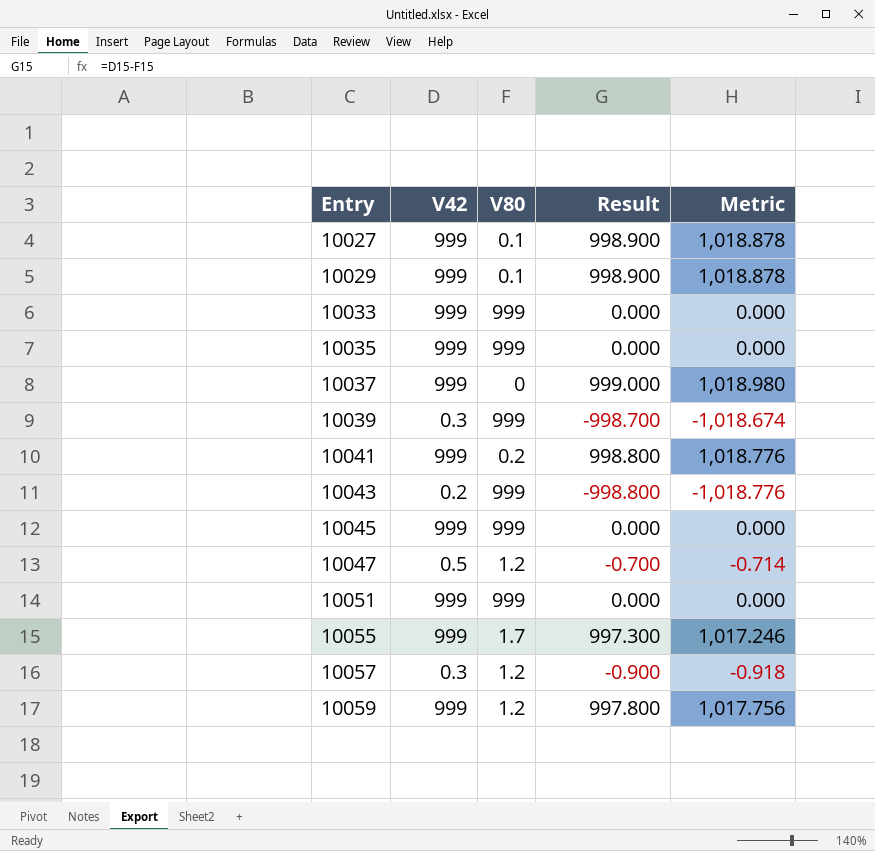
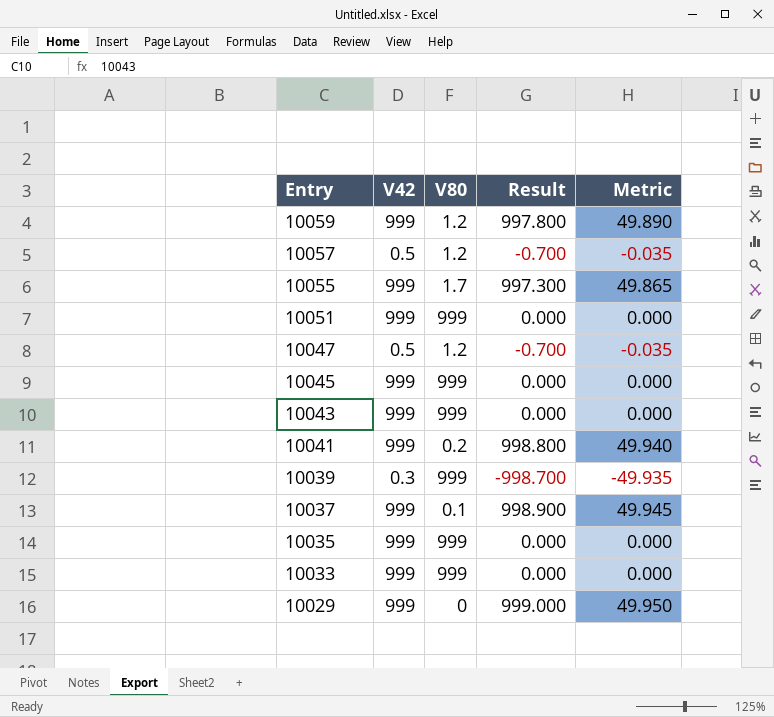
row order: Entry ascending -> Entry descending
column Metric | formula: [Result] * 1.02 -> [Result] * 0.05
row 10027: 999 | 0.1 | 998.900 | 1,018.878 -> none
10057 | V42: 0.3 -> 0.5
10057 | Result: -0.900 -> -0.700
10043 | V42: 0.2 -> 999
10043 | Result: -998.800 -> 0.000
10037 | V80: 0 -> 0.1
10037 | Result: 999.000 -> 998.900
10029 | V80: 0.1 -> 0
10029 | Result: 998.900 -> 999.000

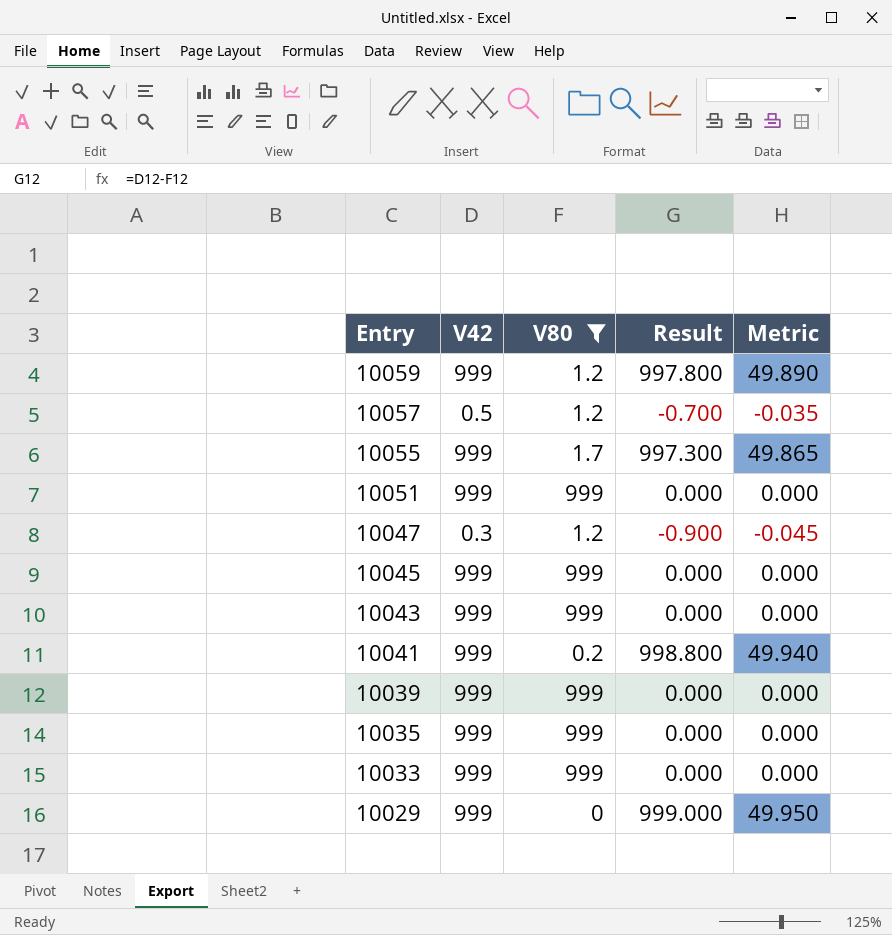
filter: none -> V80 != 0.1
10047 | V42: 0.5 -> 0.3
10047 | Result: -0.700 -> -0.900
10047 | Metric: -0.035 -> -0.045
10039 | V42: 0.3 -> 999
10039 | Result: -998.700 -> 0.000
10039 | Metric: -49.935 -> 0.000

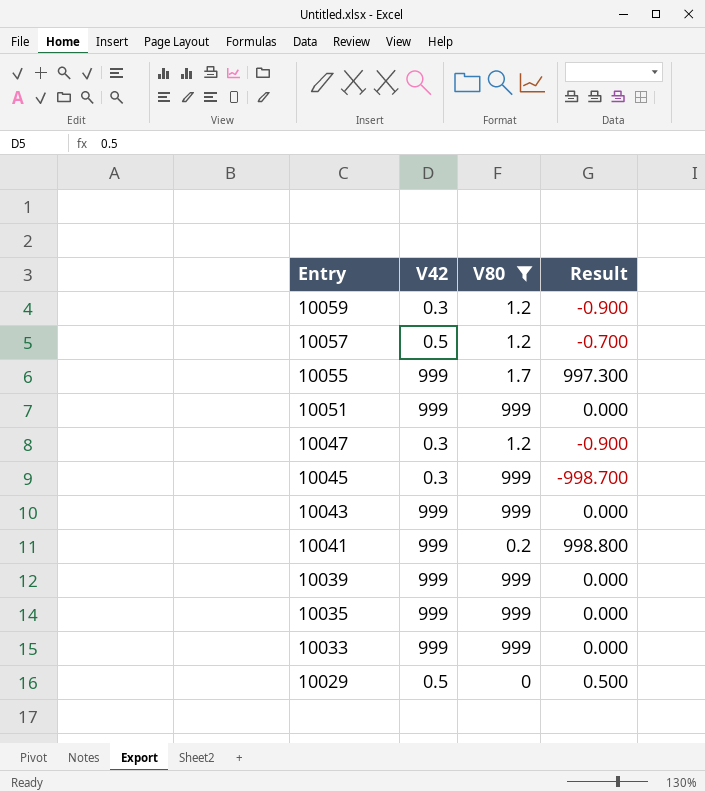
column Metric | formula: [Result] * 0.05 -> none
10059 | V42: 999 -> 0.3
10059 | Result: 997.800 -> -0.900
10045 | V42: 999 -> 0.3
10045 | Result: 0.000 -> -998.700
10029 | V42: 999 -> 0.5
10029 | Result: 999.000 -> 0.500

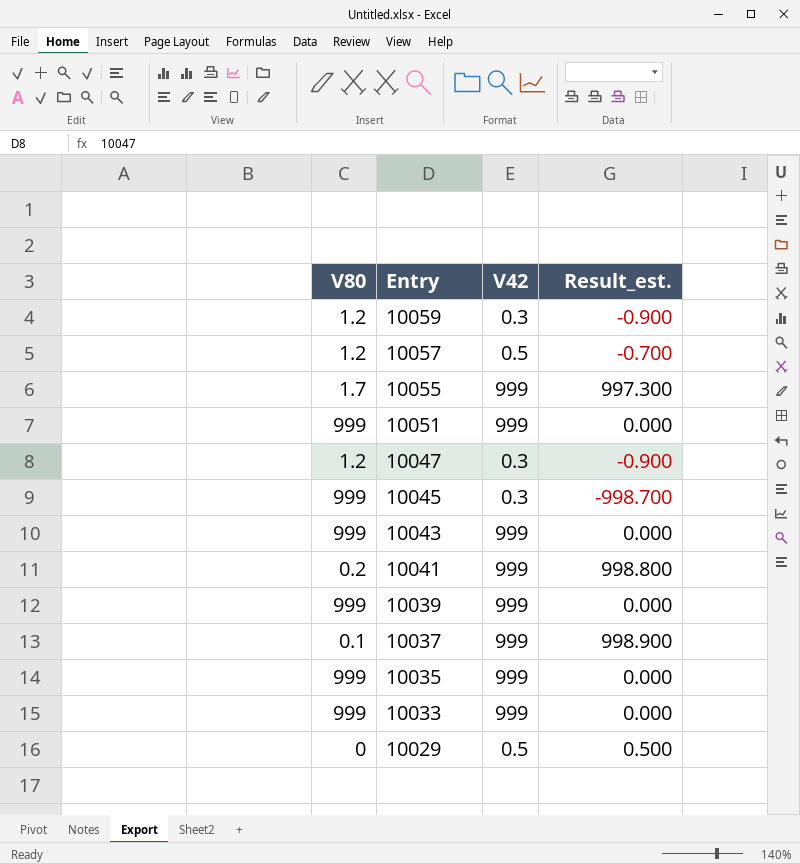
filter: V80 != 0.1 -> none
column V80 | position: 3 -> 1
column name: Result -> Result_est.

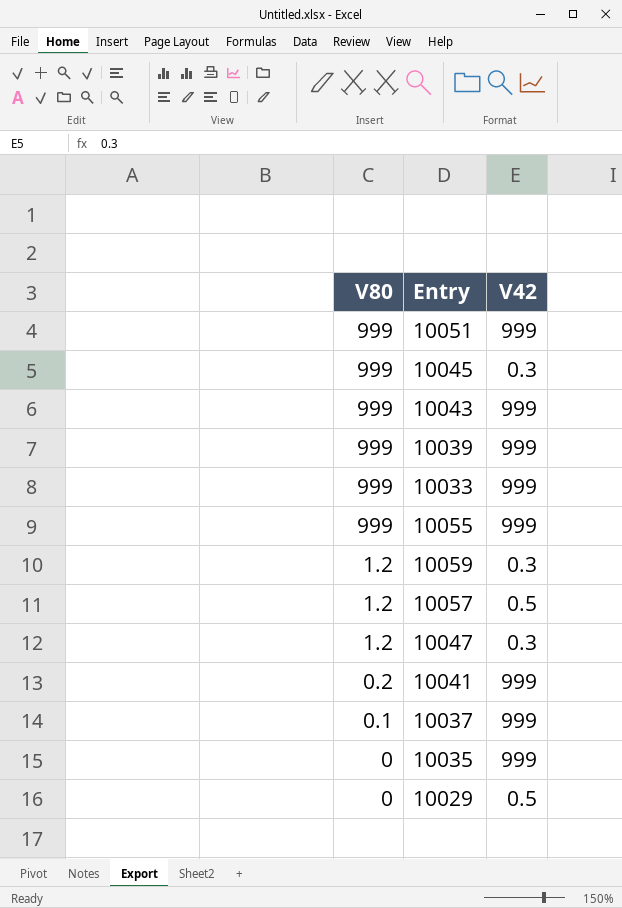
row order: Entry descending -> V80 descending
column Result_est. | formula: [V42] - [V80] -> none
10055 | V80: 1.7 -> 999
10035 | V80: 999 -> 0

